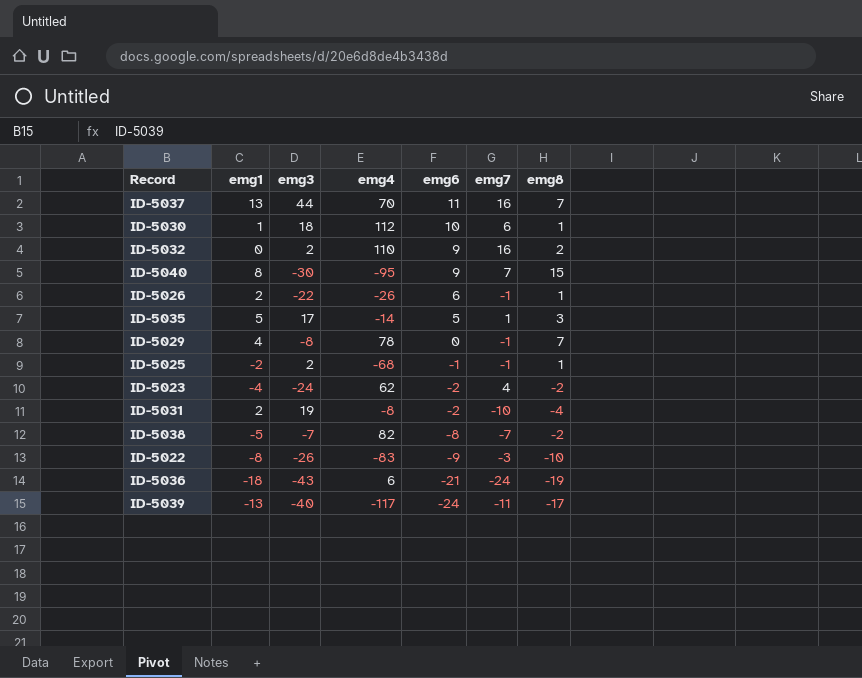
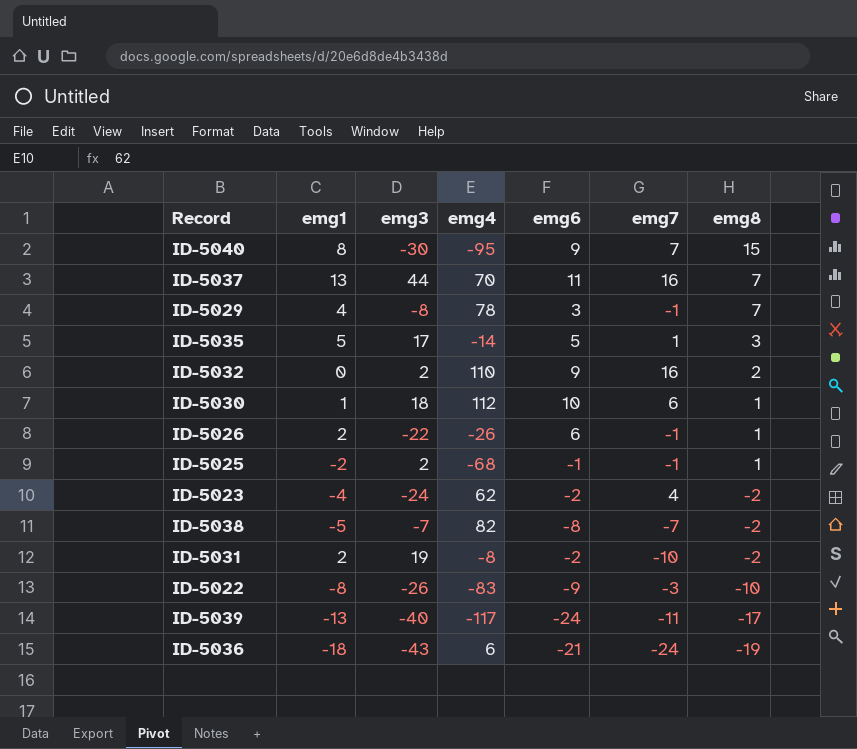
row order: emg6 descending -> emg8 descending
ID-5029 | emg6: 0 -> 3
ID-5031 | emg8: -4 -> -2

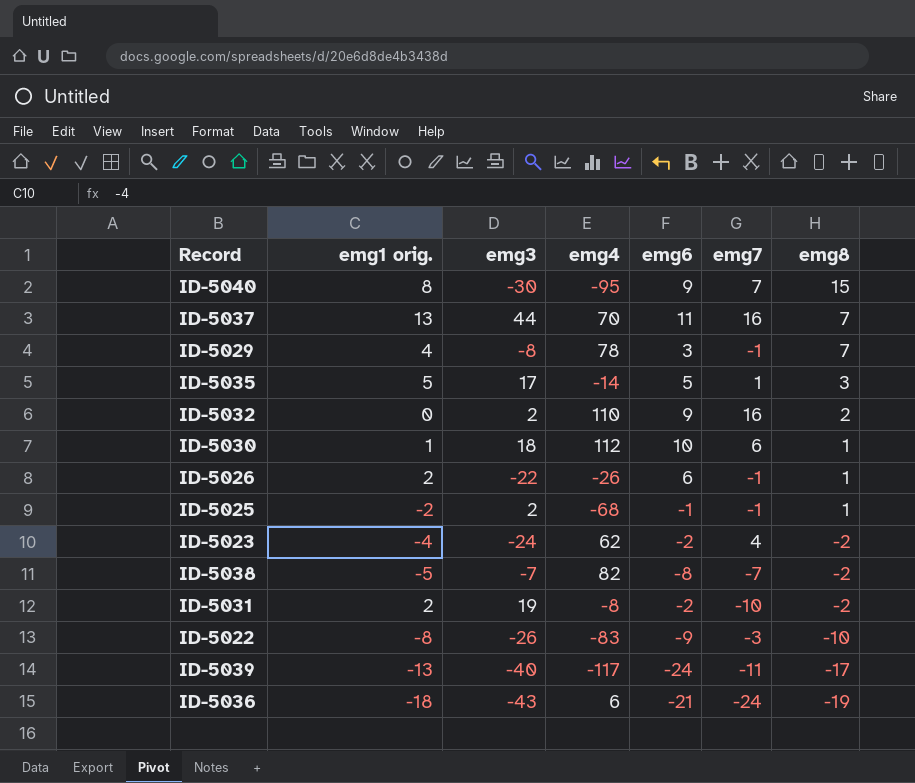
column name: emg1 -> emg1 orig.

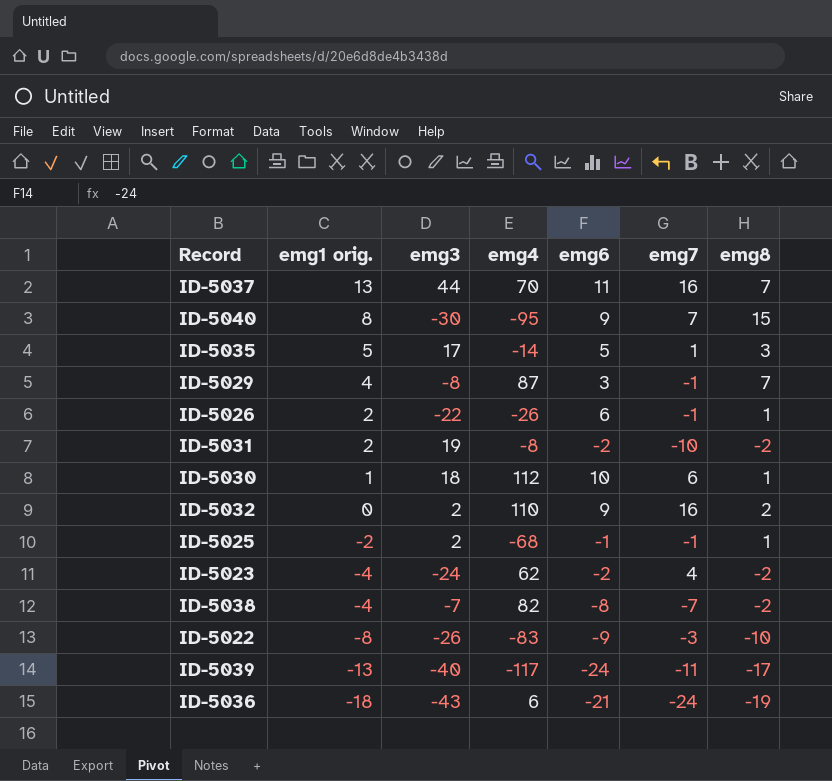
row order: emg8 descending -> emg1 orig. descending
ID-5029 | emg4: 78 -> 87
ID-5038 | emg1 orig.: -5 -> -4

